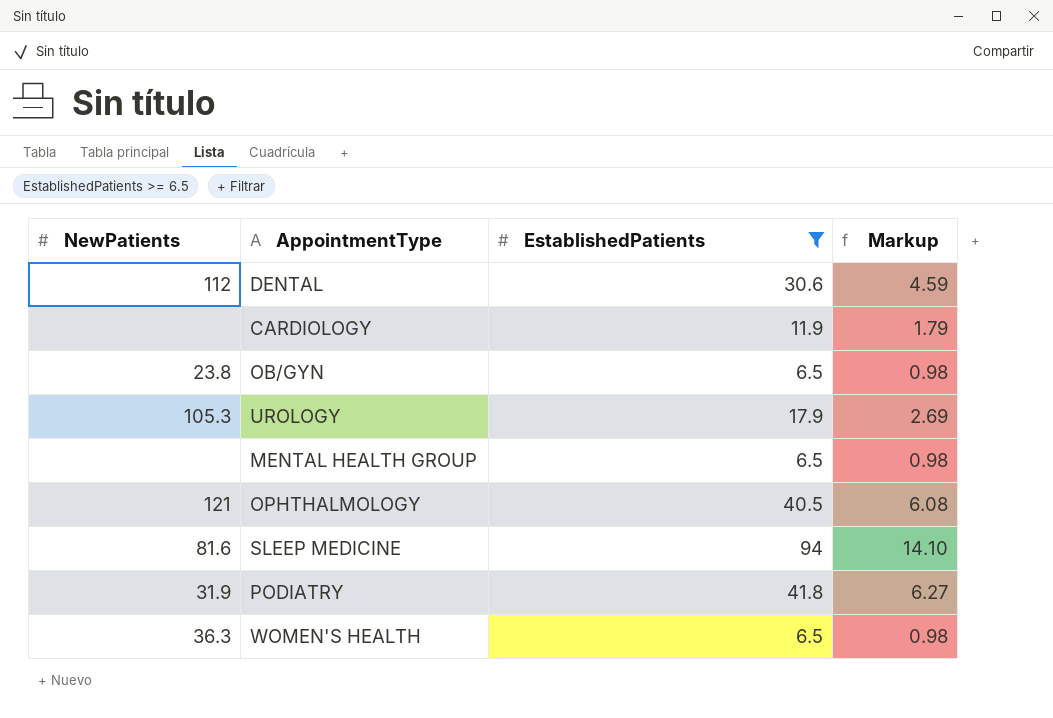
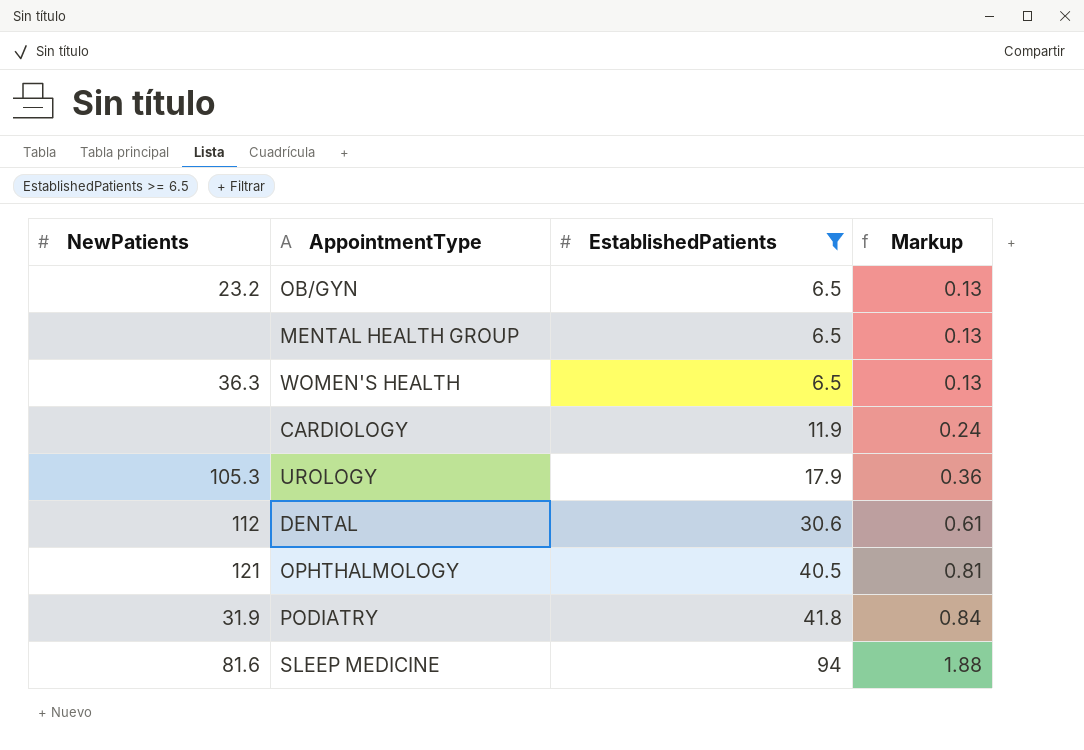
row order: none -> EstablishedPatients ascending
column Markup | formula: [EstablishedPatients] * 0.15 -> [EstablishedPatients] * 0.02
OB/GYN | NewPatients: 23.8 -> 23.2

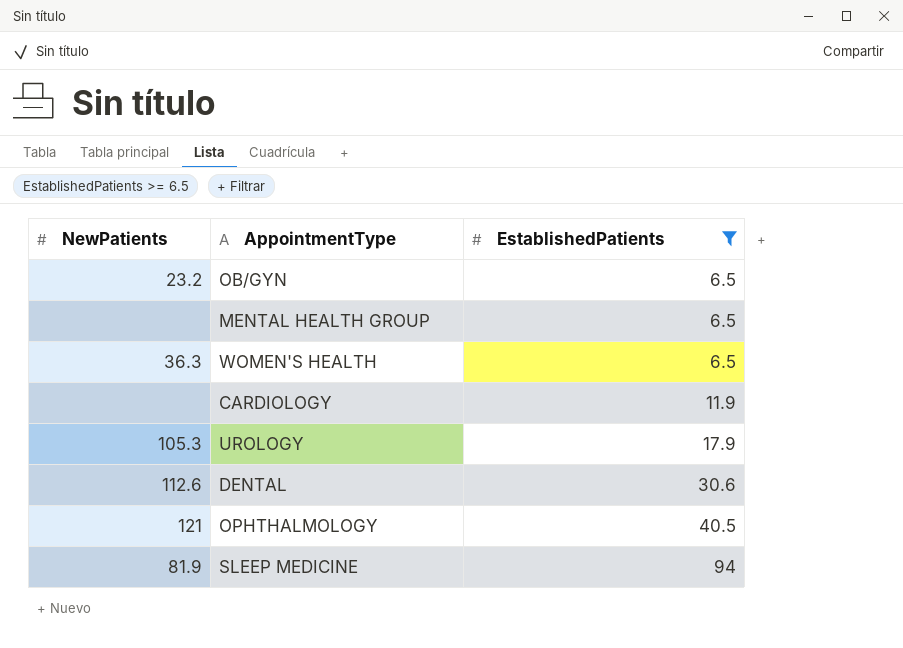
column Markup | formula: [EstablishedPatients] * 0.02 -> none
row PODIATRY: 31.9 | 41.8 | 0.84 -> none
DENTAL | NewPatients: 112 -> 112.6
SLEEP MEDICINE | NewPatients: 81.6 -> 81.9

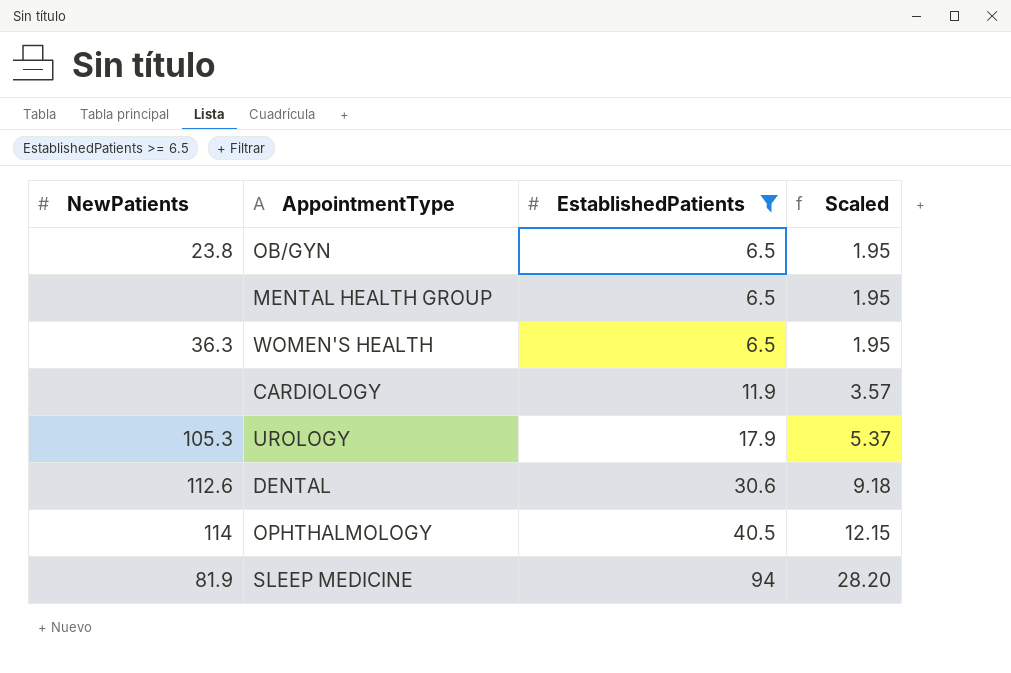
column Scaled | formula: none -> [EstablishedPatients] * 0.3
OB/GYN | NewPatients: 23.2 -> 23.8
OPHTHALMOLOGY | NewPatients: 121 -> 114

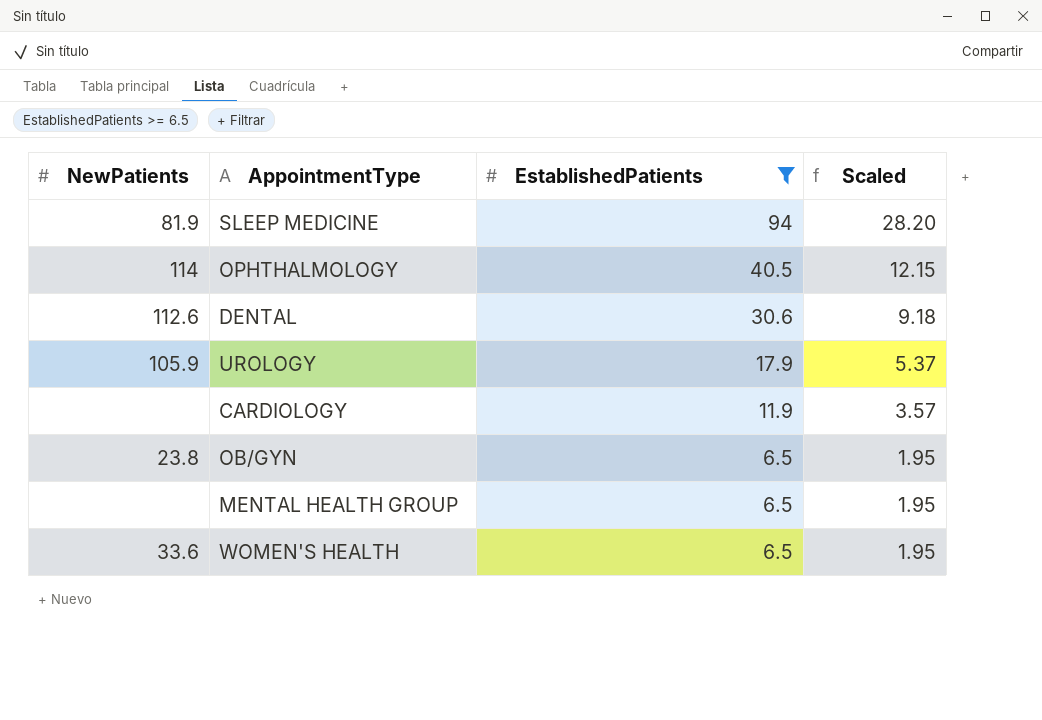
row order: EstablishedPatients ascending -> EstablishedPatients descending
UROLOGY | NewPatients: 105.3 -> 105.9
WOMEN'S HEALTH | NewPatients: 36.3 -> 33.6

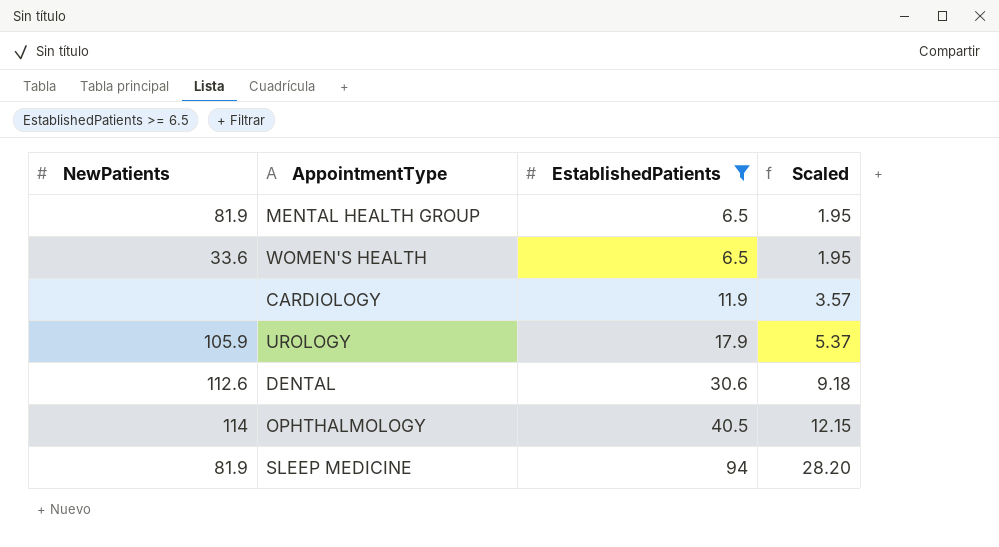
row order: EstablishedPatients descending -> EstablishedPatients ascending
row OB/GYN: 23.8 | 6.5 | 1.95 -> none
MENTAL HEALTH GROUP | NewPatients: none -> 81.9

